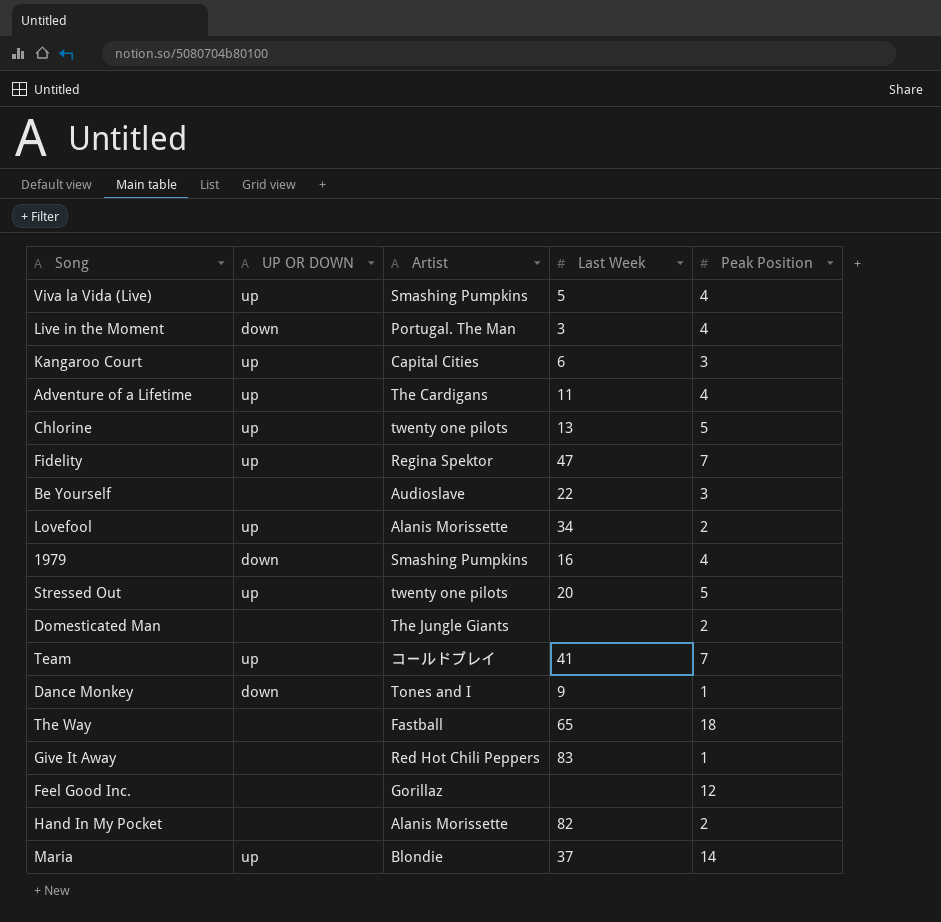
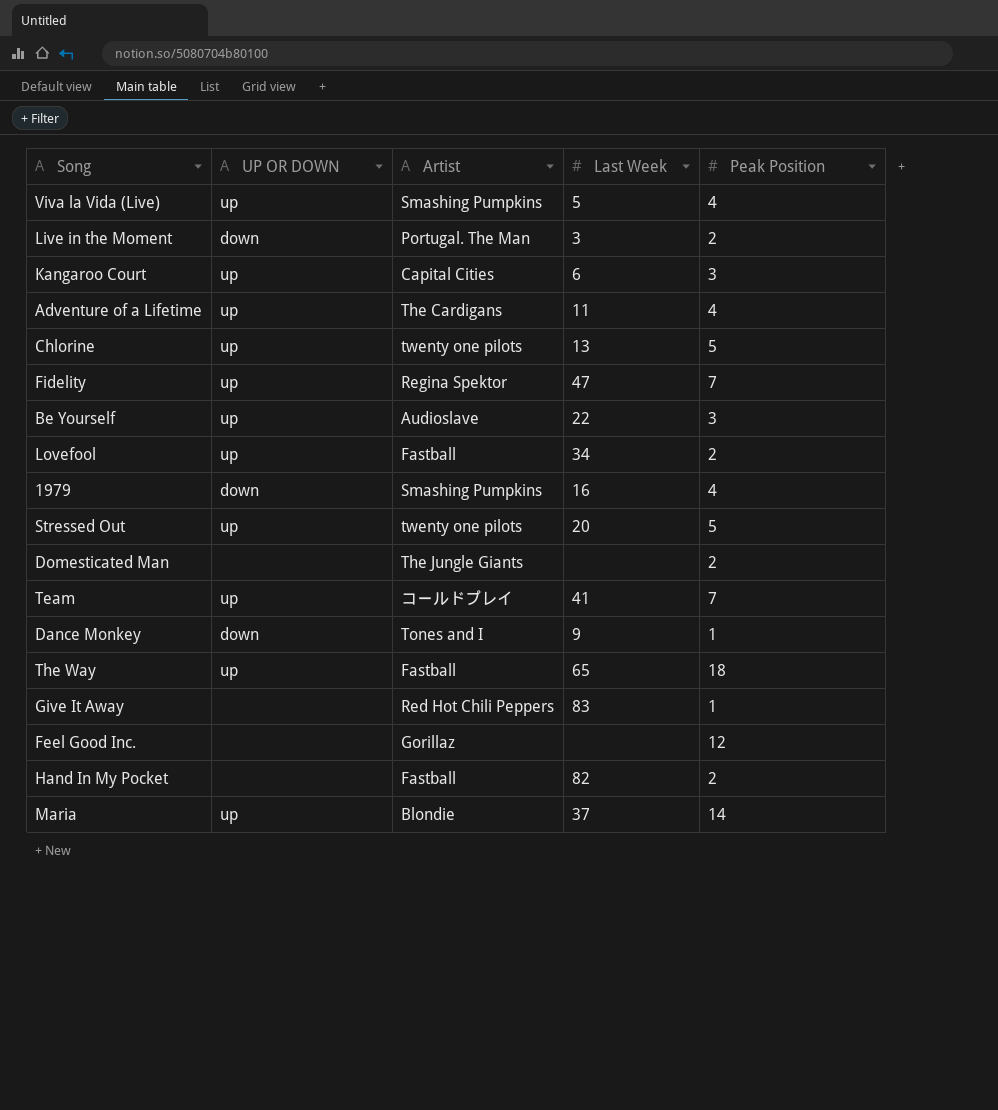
Live in the Moment | Peak Position: 4 -> 2
Be Yourself | UP OR DOWN: none -> up
Lovefool | Artist: Alanis Morissette -> Fastball
The Way | UP OR DOWN: none -> up
Hand In My Pocket | Artist: Alanis Morissette -> Fastball

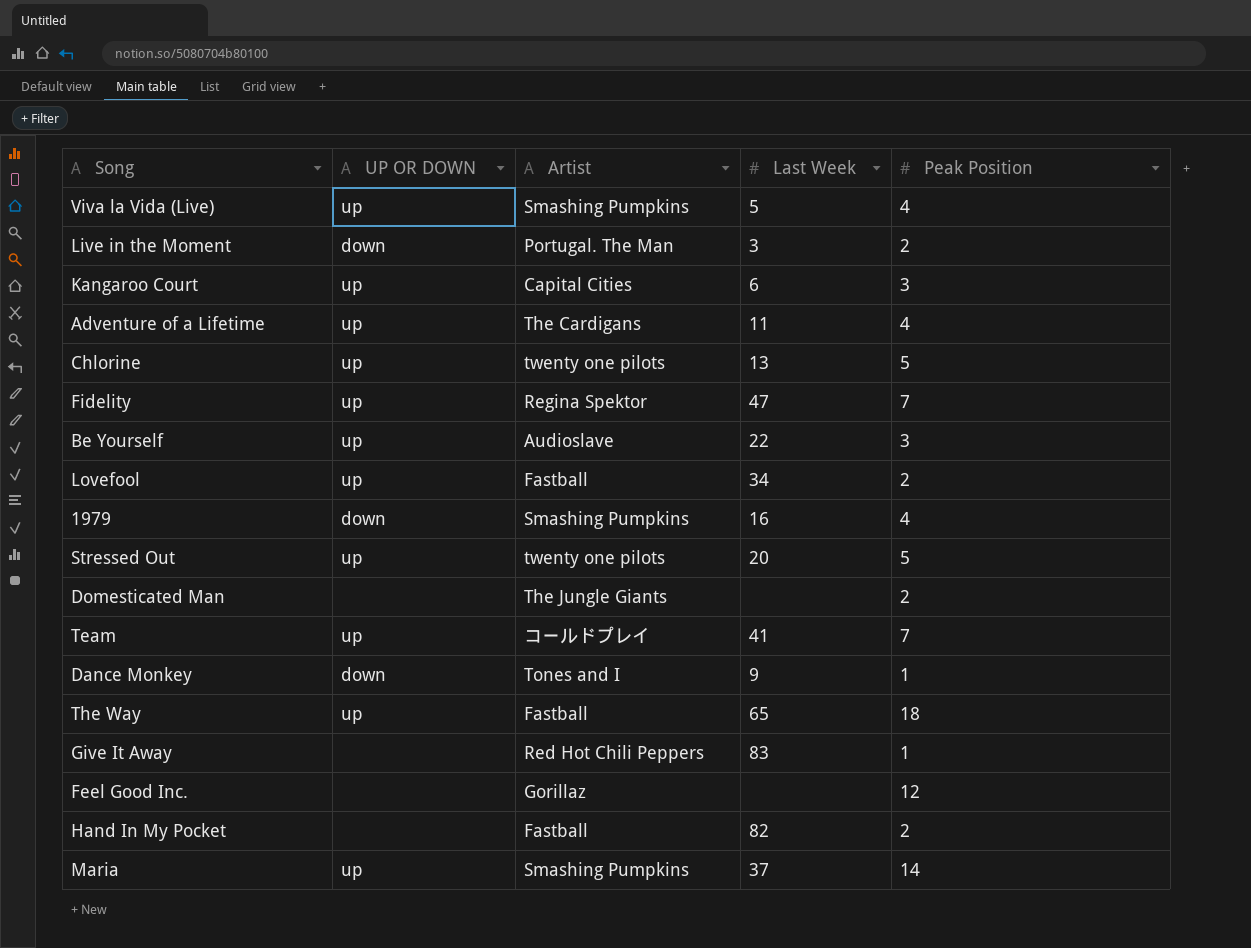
Maria | Artist: Blondie -> Smashing Pumpkins

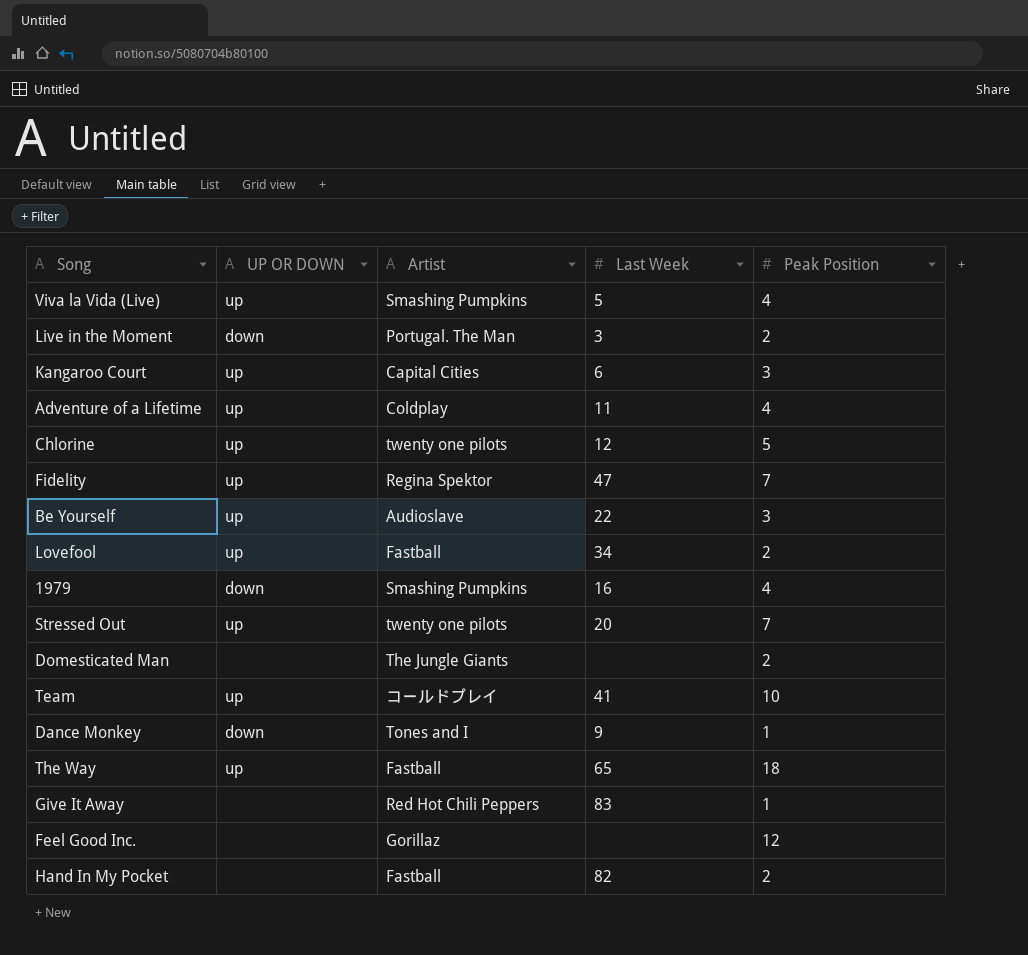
row Maria: up | Smashing Pumpkins | 37 | 14 -> none
Adventure of a Lifetime | Artist: The Cardigans -> Coldplay
Chlorine | Last Week: 13 -> 12
Stressed Out | Peak Position: 5 -> 7
Team | Peak Position: 7 -> 10

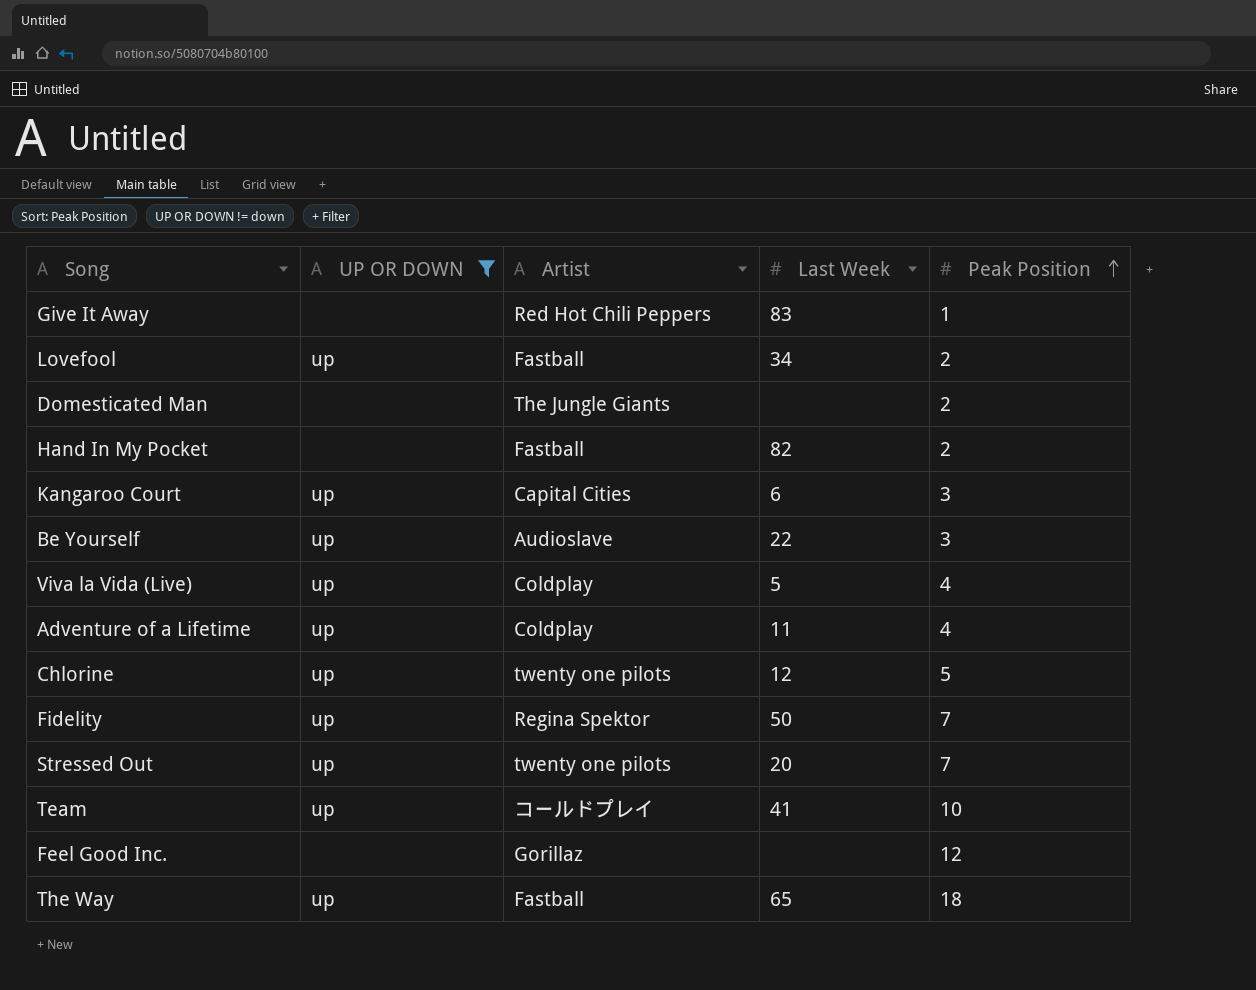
filter: none -> UP OR DOWN != down
row order: none -> Peak Position ascending
Viva la Vida (Live) | Artist: Smashing Pumpkins -> Coldplay
Fidelity | Last Week: 47 -> 50

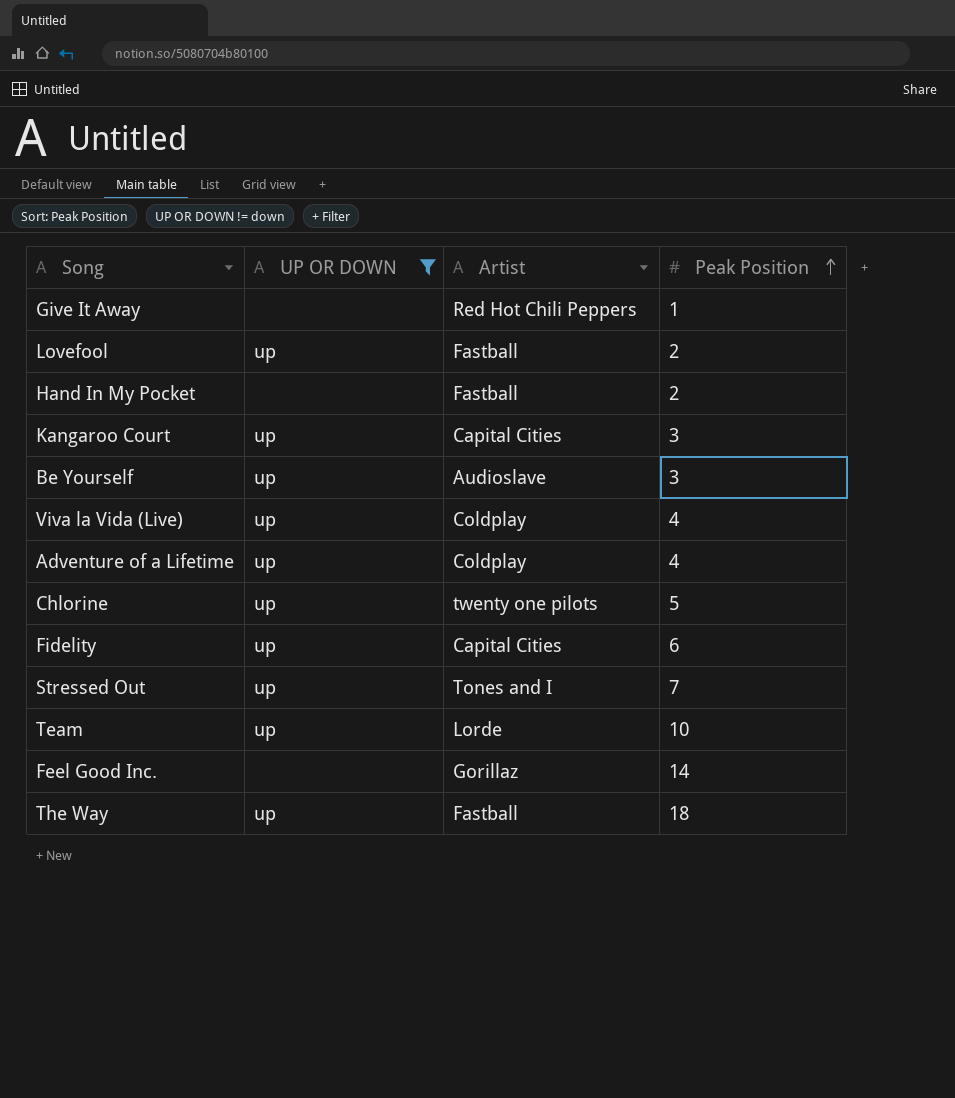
column Last Week | position: 4 -> none
row Domesticated Man: none | The Jungle Giants | none | 2 -> none
Fidelity | Artist: Regina Spektor -> Capital Cities
Fidelity | Peak Position: 7 -> 6
Stressed Out | Artist: twenty one pilots -> Tones and I
Team | Artist: コールドプレイ -> Lorde
Feel Good Inc. | Peak Position: 12 -> 14

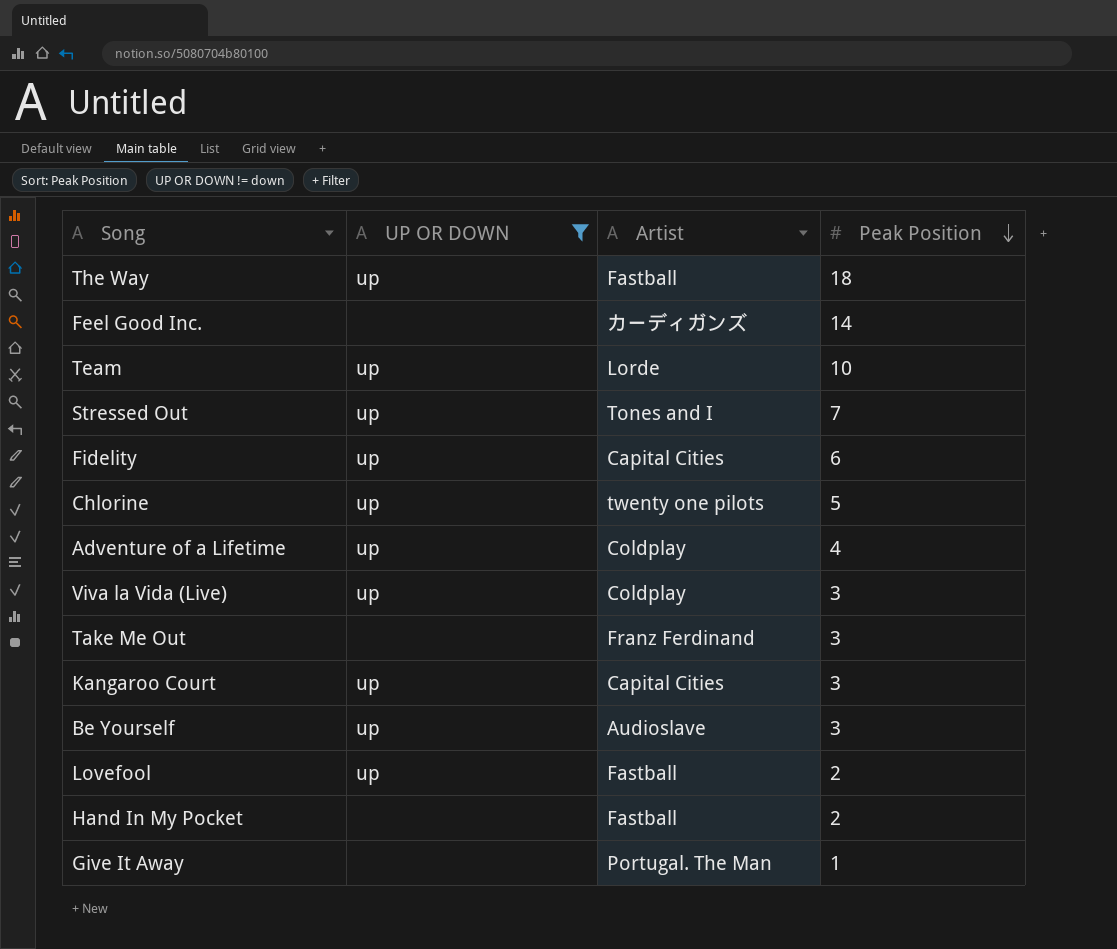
row order: Peak Position ascending -> Peak Position descending
Feel Good Inc. | Artist: Gorillaz -> カーディガンズ
Viva la Vida (Live) | Peak Position: 4 -> 3
row Take Me Out: none -> none | Franz Ferdinand | 3
Give It Away | Artist: Red Hot Chili Peppers -> Portugal. The Man

